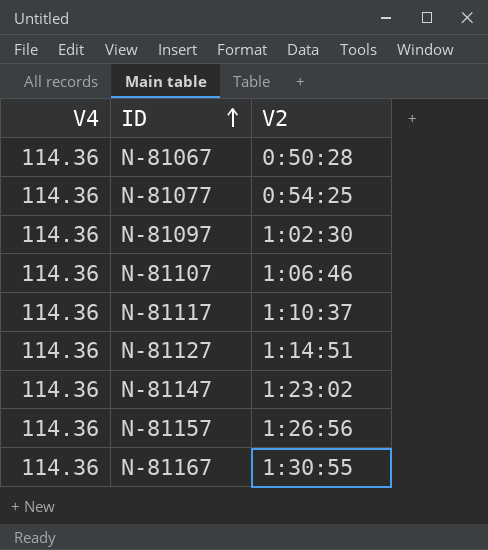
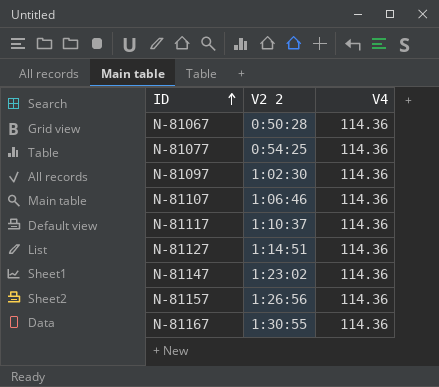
column name: V2 -> V2 2
column V4 | position: 1 -> 3

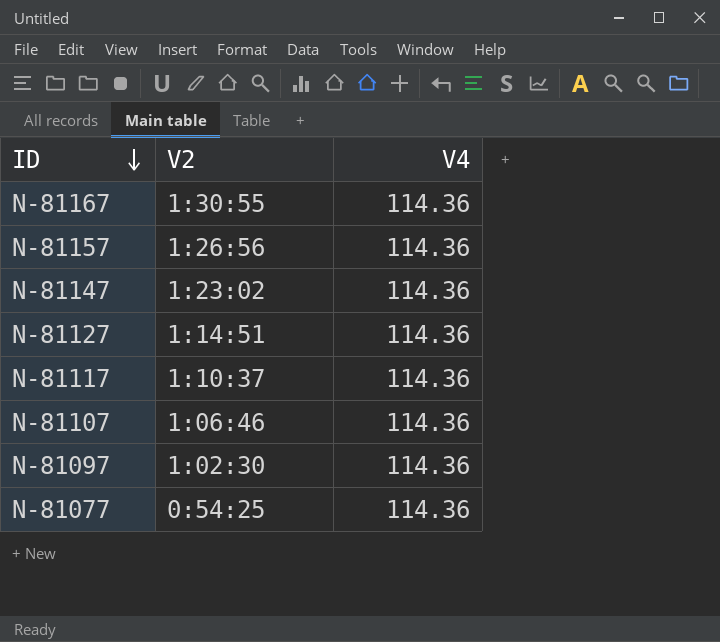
row order: ID ascending -> ID descending
column name: V2 2 -> V2
row N-81067: 0:50:28 | 114.36 -> none

